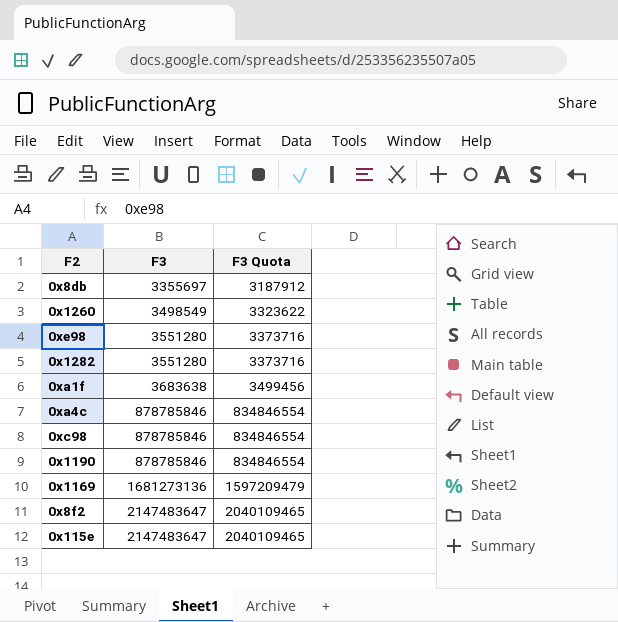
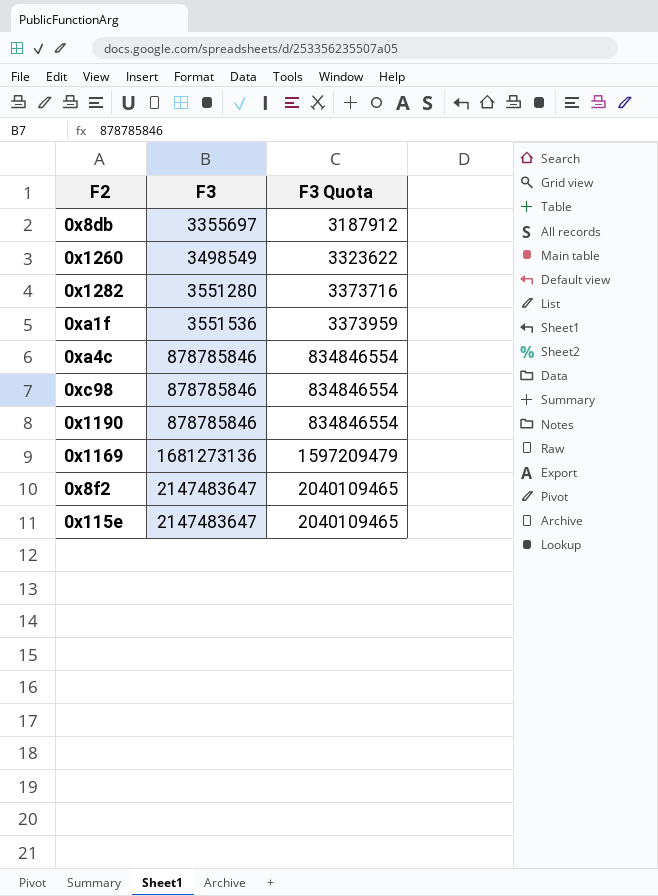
row 0xe98: 3551280 | 3373716 -> none
0xa1f | F3: 3683638 -> 3551536
0xa1f | F3 Quota: 3499456 -> 3373959

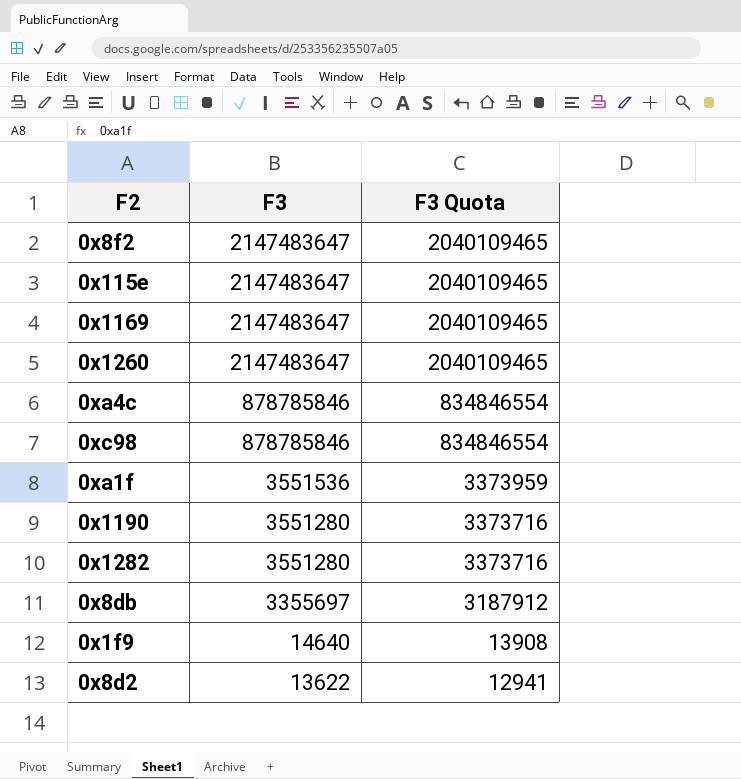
row order: F3 ascending -> F3 descending
0x1169 | F3: 1681273136 -> 2147483647
0x1169 | F3 Quota: 1597209479 -> 2040109465
0x1260 | F3: 3498549 -> 2147483647
0x1260 | F3 Quota: 3323622 -> 2040109465
0x1190 | F3: 878785846 -> 3551280
0x1190 | F3 Quota: 834846554 -> 3373716
row 0x1f9: none -> 14640 | 13908
row 0x8d2: none -> 13622 | 12941

